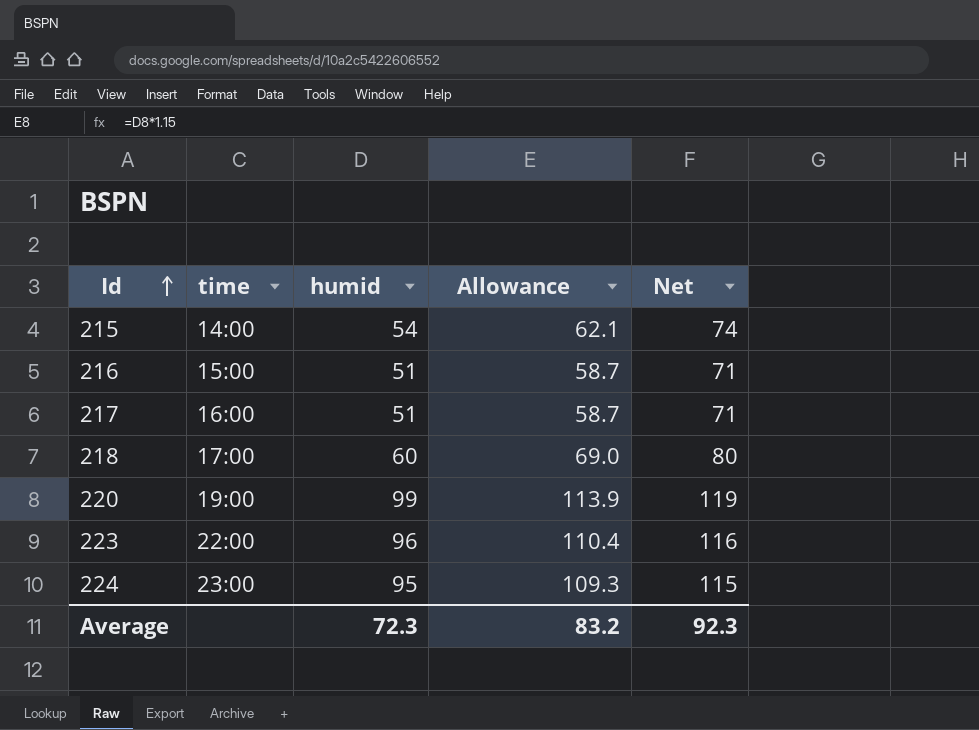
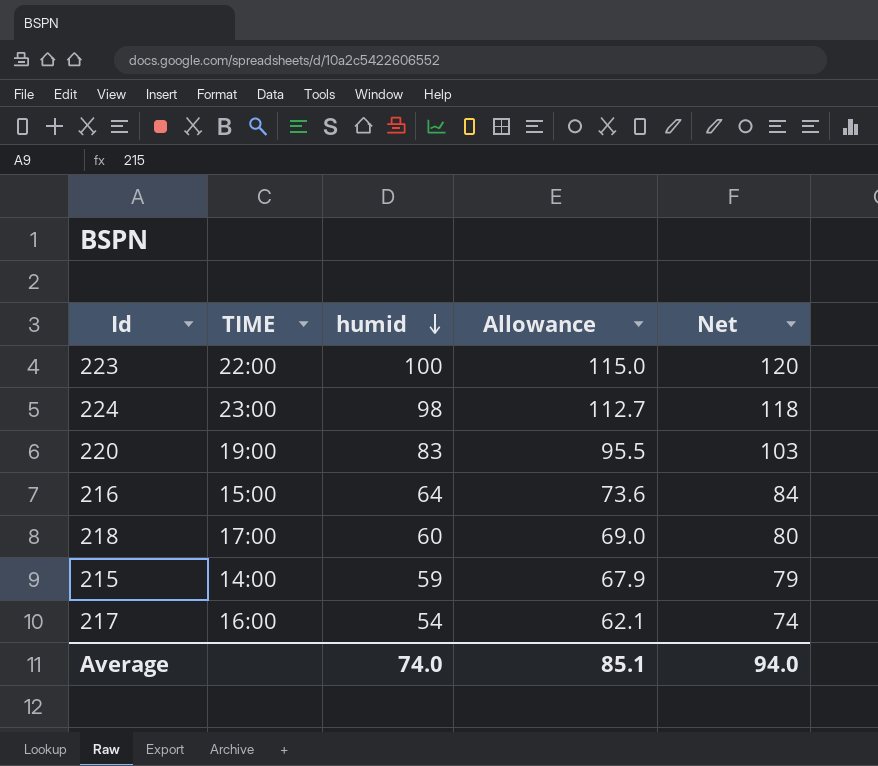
row order: Id ascending -> humid descending
column name: time -> TIME
223 | humid: 96 -> 100
223 | Allowance: 110.4 -> 115.0
223 | Net: 116 -> 120
224 | humid: 95 -> 98
224 | Allowance: 109.3 -> 112.7
224 | Net: 115 -> 118
220 | humid: 99 -> 83
220 | Allowance: 113.9 -> 95.5
220 | Net: 119 -> 103
216 | humid: 51 -> 64
216 | Allowance: 58.7 -> 73.6
216 | Net: 71 -> 84
215 | humid: 54 -> 59
215 | Allowance: 62.1 -> 67.9
215 | Net: 74 -> 79
217 | humid: 51 -> 54
217 | Allowance: 58.7 -> 62.1
217 | Net: 71 -> 74
Average | humid: 72.3 -> 74.0
Average | Allowance: 83.2 -> 85.1
Average | Net: 92.3 -> 94.0

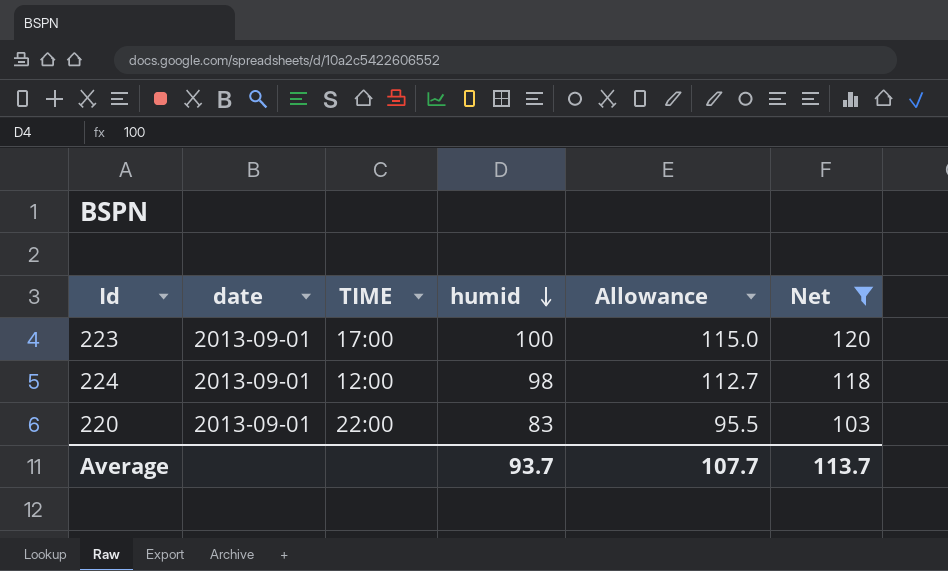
filter: none -> Net >= 103
column date | position: none -> 2
223 | TIME: 22:00 -> 17:00
224 | TIME: 23:00 -> 12:00
220 | TIME: 19:00 -> 22:00
Average | humid: 74.0 -> 93.7
Average | Allowance: 85.1 -> 107.7
Average | Net: 94.0 -> 113.7

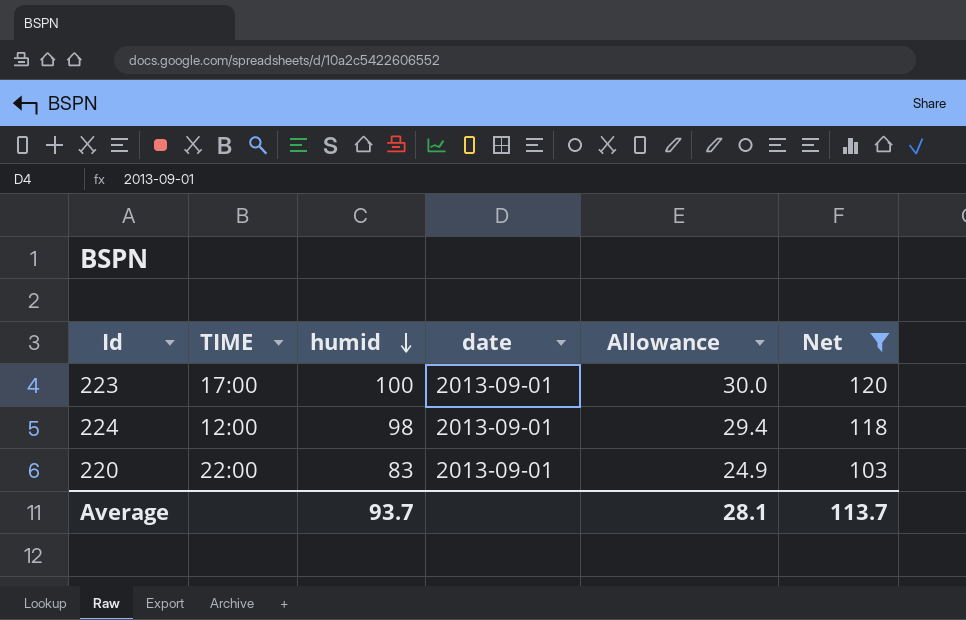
column date | position: 2 -> 4
column Allowance | formula: [humid] * 1.15 -> [humid] * 0.3
Average | Allowance: 107.7 -> 28.1

